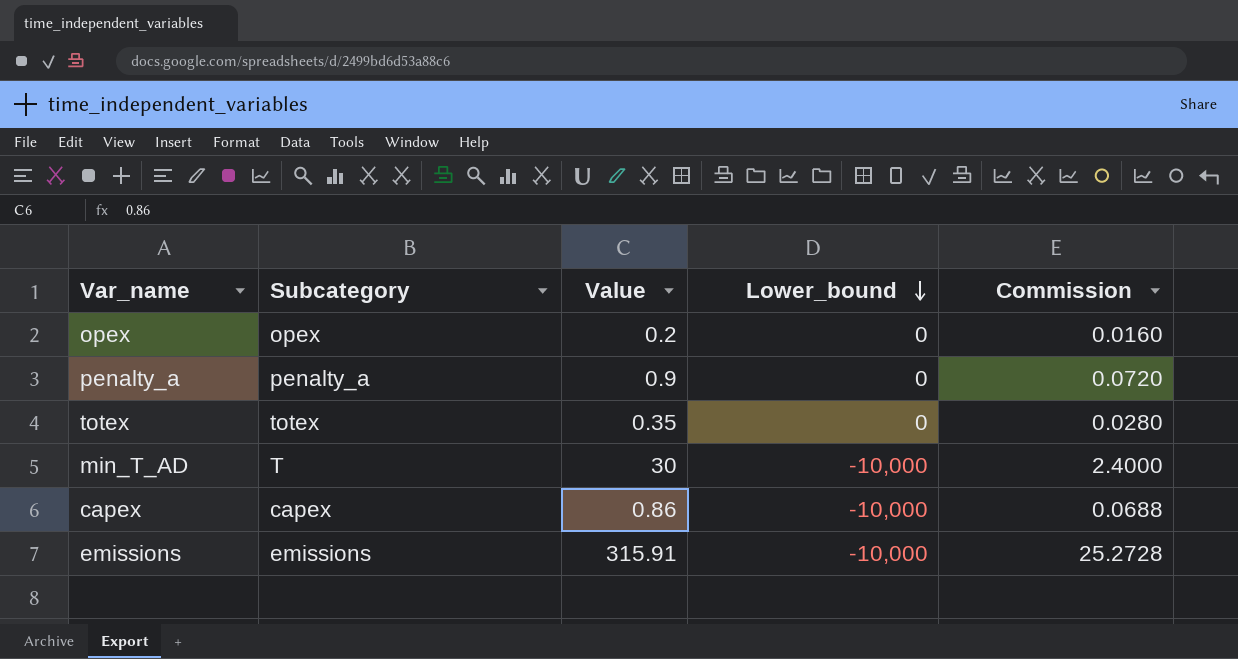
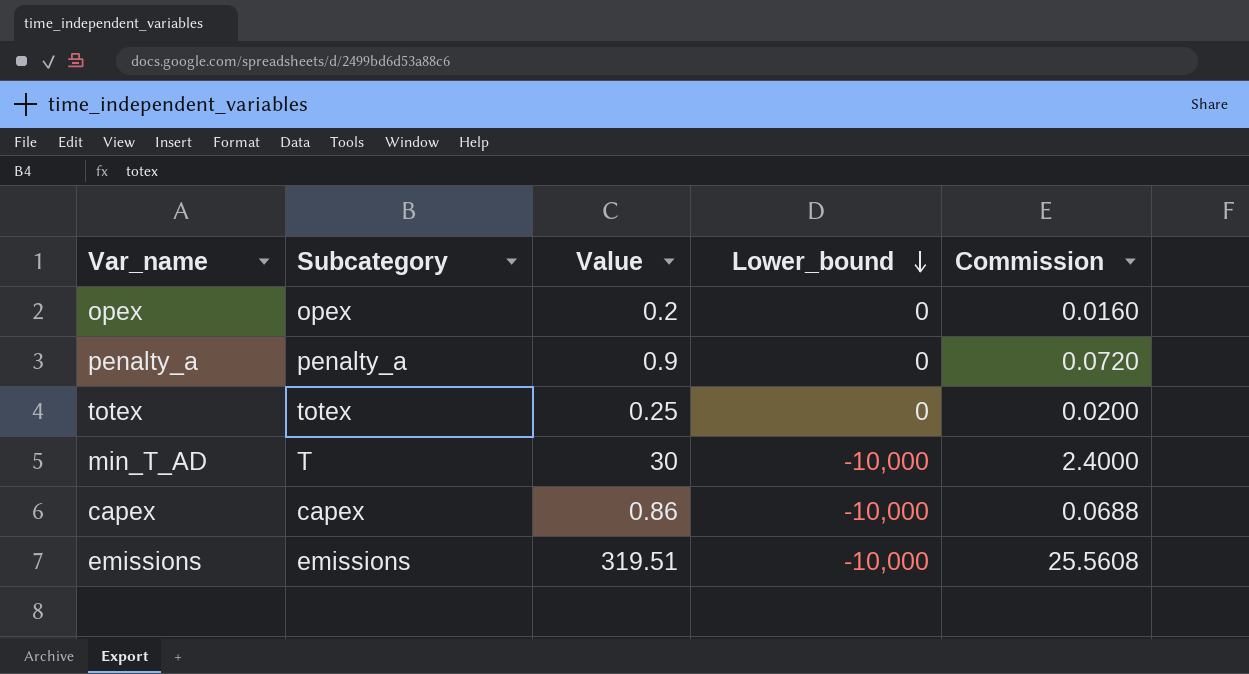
totex | Value: 0.35 -> 0.25
totex | Commission: 0.0280 -> 0.0200
emissions | Value: 315.91 -> 319.51
emissions | Commission: 25.2728 -> 25.5608

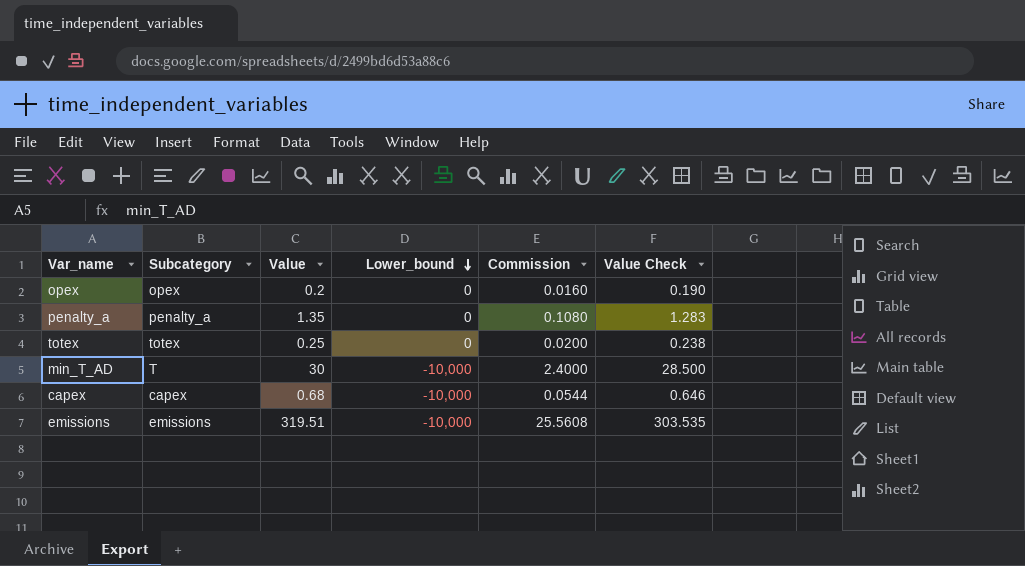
column Value Check | formula: none -> [Value] * 0.95
penalty_a | Value: 0.9 -> 1.35
penalty_a | Commission: 0.0720 -> 0.1080
capex | Value: 0.86 -> 0.68
capex | Commission: 0.0688 -> 0.0544

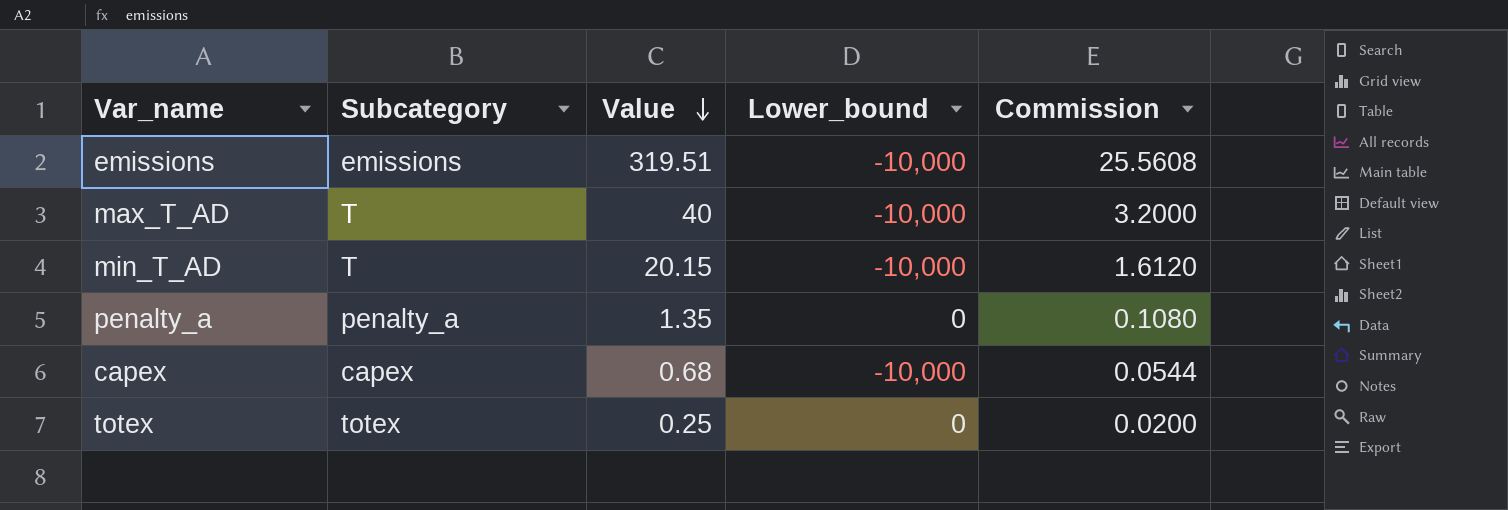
row order: Lower_bound descending -> Value descending
column Value Check | formula: [Value] * 0.95 -> none
row opex: opex | 0.2 | 0 | 0.0160 | 0.190 -> none
row max_T_AD: none -> T | 40 | -10,000 | 3.2000
min_T_AD | Value: 30 -> 20.15
min_T_AD | Commission: 2.4000 -> 1.6120

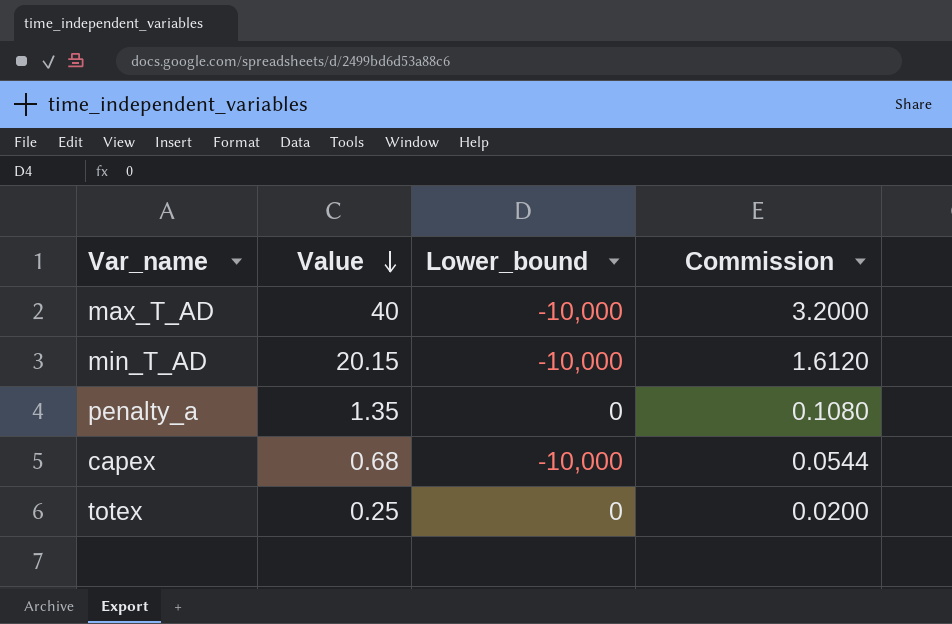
column Subcategory | position: 2 -> none
row emissions: emissions | 319.51 | -10,000 | 25.5608 -> none

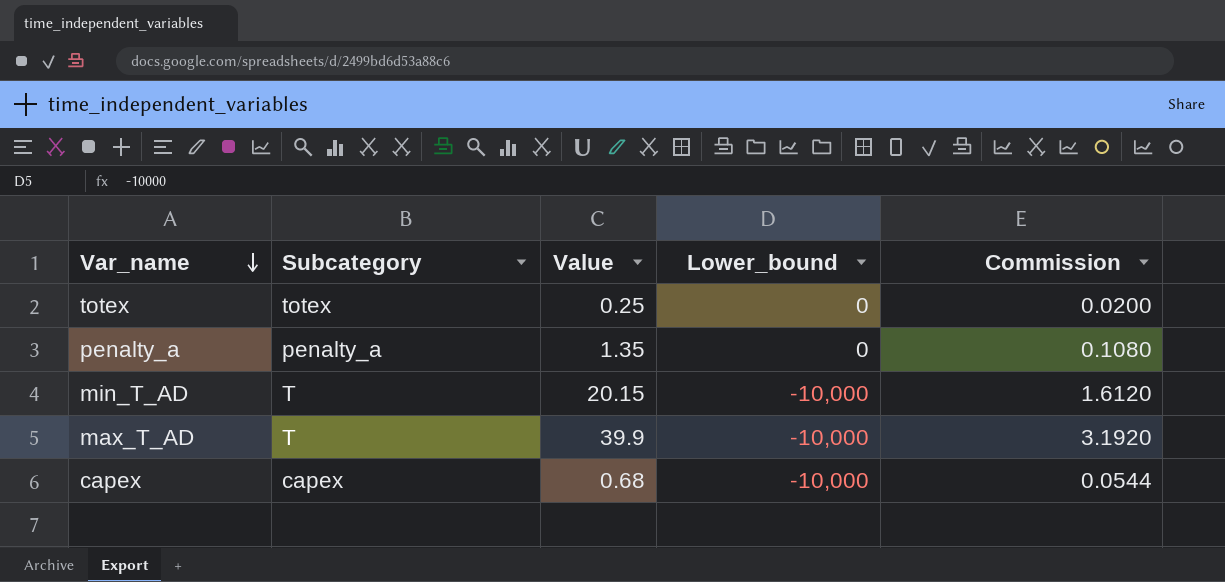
row order: Value descending -> Var_name descending
column Subcategory | position: none -> 2
max_T_AD | Value: 40 -> 39.9
max_T_AD | Commission: 3.2000 -> 3.1920

